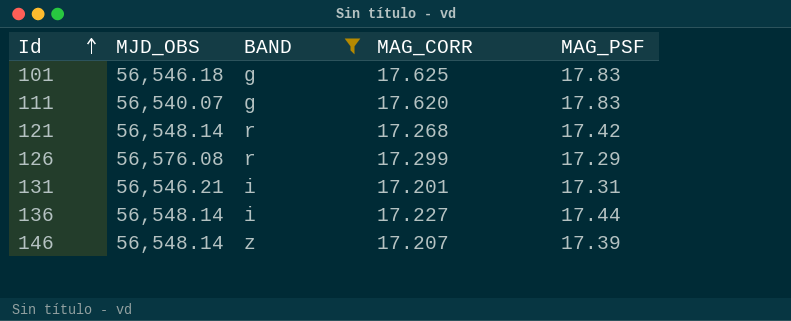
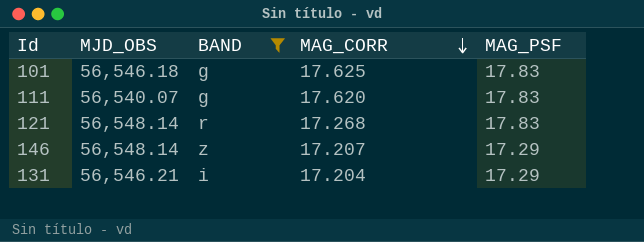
row order: Id ascending -> MAG_CORR descending
row 126: 56,576.08 | r | 17.299 | 17.29 -> none
row 136: 56,548.14 | i | 17.227 | 17.44 -> none
121 | MAG_PSF: 17.42 -> 17.83
146 | MAG_PSF: 17.39 -> 17.29
131 | MAG_CORR: 17.201 -> 17.204
131 | MAG_PSF: 17.31 -> 17.29

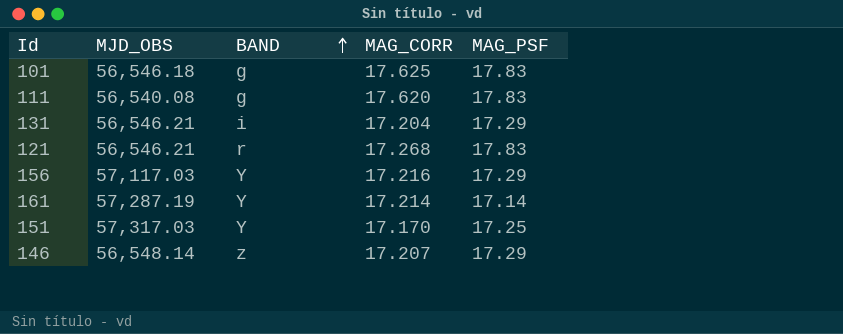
filter: BAND != Y -> none
row order: MAG_CORR descending -> BAND ascending
111 | MJD_OBS: 56,540.07 -> 56,540.08
121 | MJD_OBS: 56,548.14 -> 56,546.21

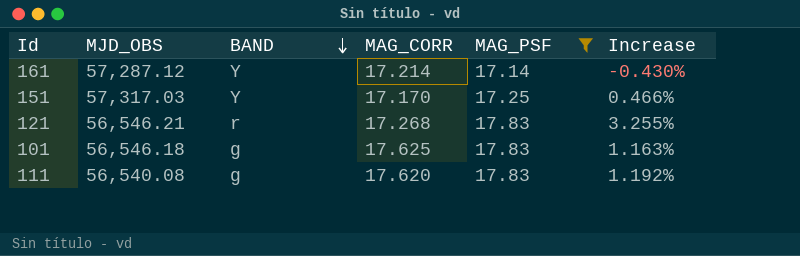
filter: none -> MAG_PSF != 17.29
row order: BAND ascending -> BAND descending
column Increase | formula: none -> ([MAG_PSF] - [MAG_CORR]) / [MAG_CORR]
161 | MJD_OBS: 57,287.19 -> 57,287.12

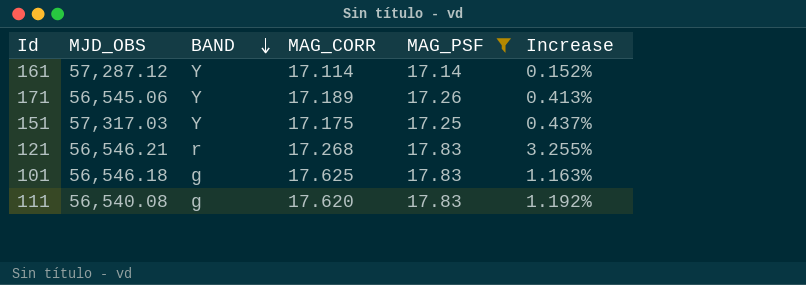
161 | MAG_CORR: 17.214 -> 17.114
161 | Increase: -0.430% -> 0.152%
row 171: none -> 56,545.06 | Y | 17.189 | 17.26 | 0.413%
151 | MAG_CORR: 17.170 -> 17.175
151 | Increase: 0.466% -> 0.437%

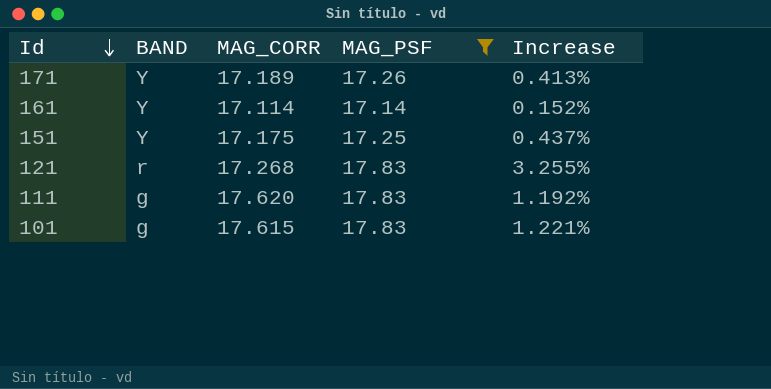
row order: BAND descending -> Id descending
column MJD_OBS | position: 2 -> none
101 | MAG_CORR: 17.625 -> 17.615
101 | Increase: 1.163% -> 1.221%

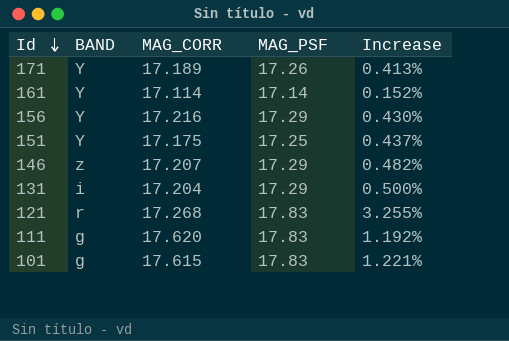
filter: MAG_PSF != 17.29 -> none

